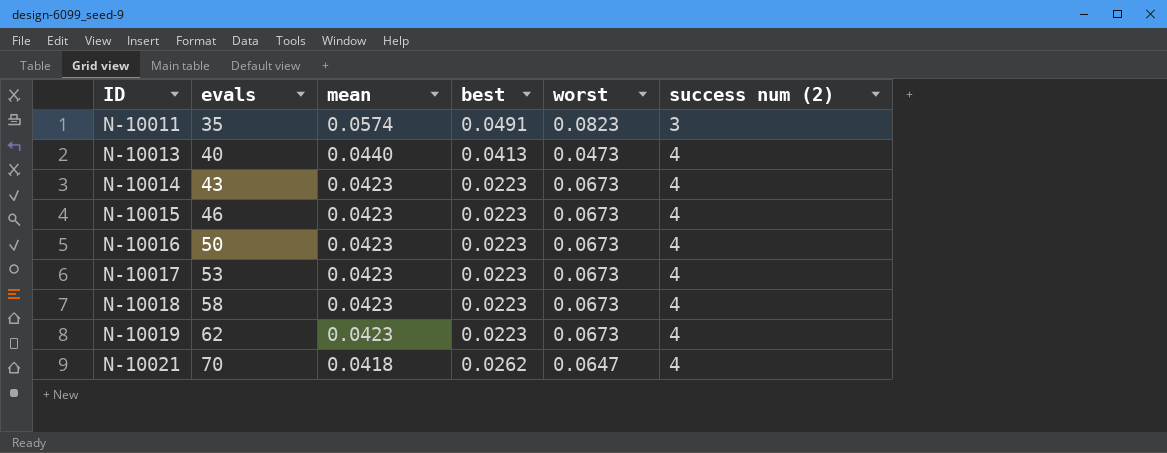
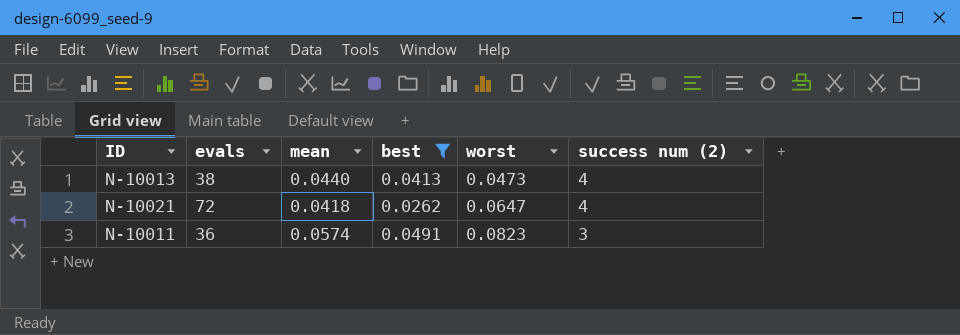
filter: none -> best != 0.0223
row order: ID ascending -> worst ascending
N-10013 | evals: 40 -> 38
N-10021 | evals: 70 -> 72
N-10011 | evals: 35 -> 36

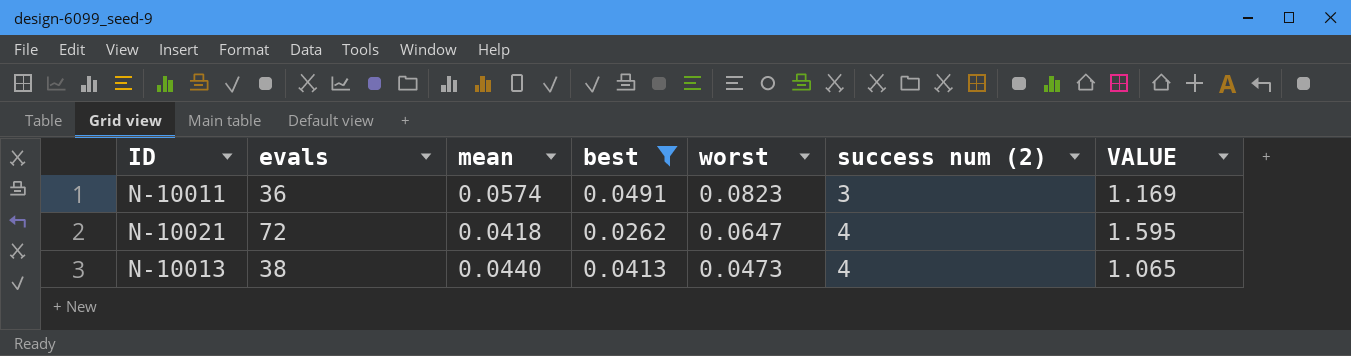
row order: worst ascending -> worst descending
column VALUE | formula: none -> [mean] / [best]

